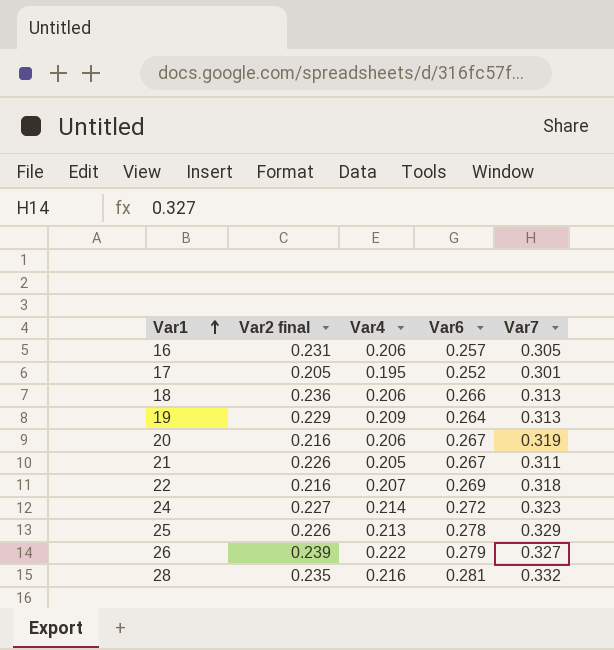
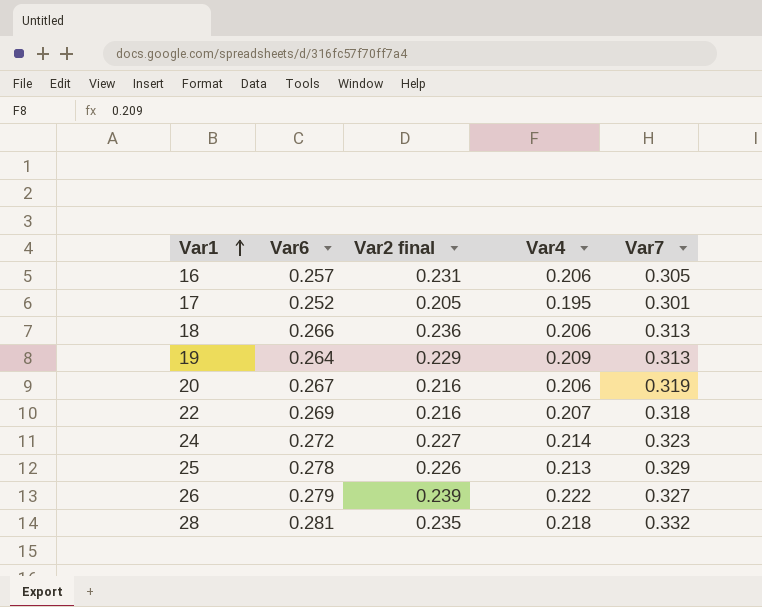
column Var6 | position: 4 -> 2
row 21: 0.226 | 0.205 | 0.267 | 0.311 -> none
28 | Var4: 0.216 -> 0.218

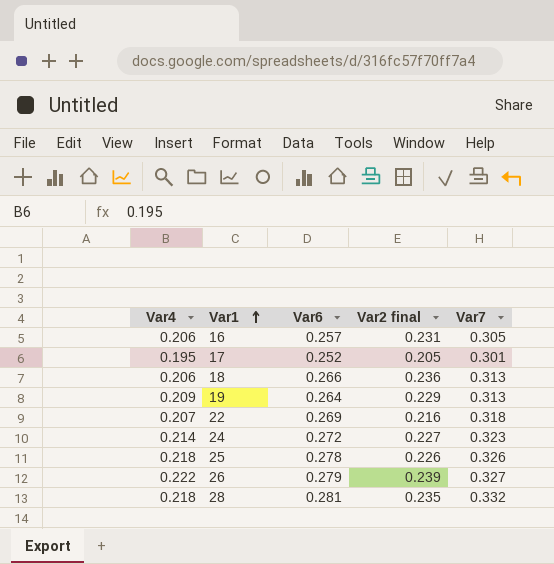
column Var4 | position: 4 -> 1
row 20: 0.267 | 0.216 | 0.206 | 0.319 -> none
25 | Var4: 0.213 -> 0.218
25 | Var7: 0.329 -> 0.326

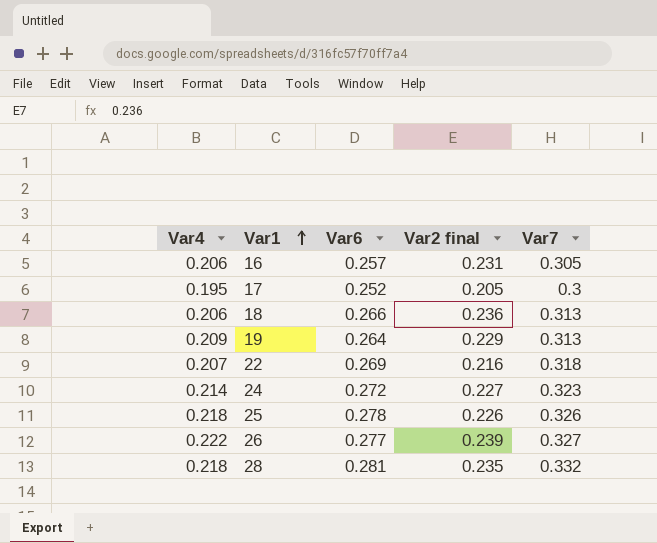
17 | Var7: 0.301 -> 0.3
26 | Var6: 0.279 -> 0.277

